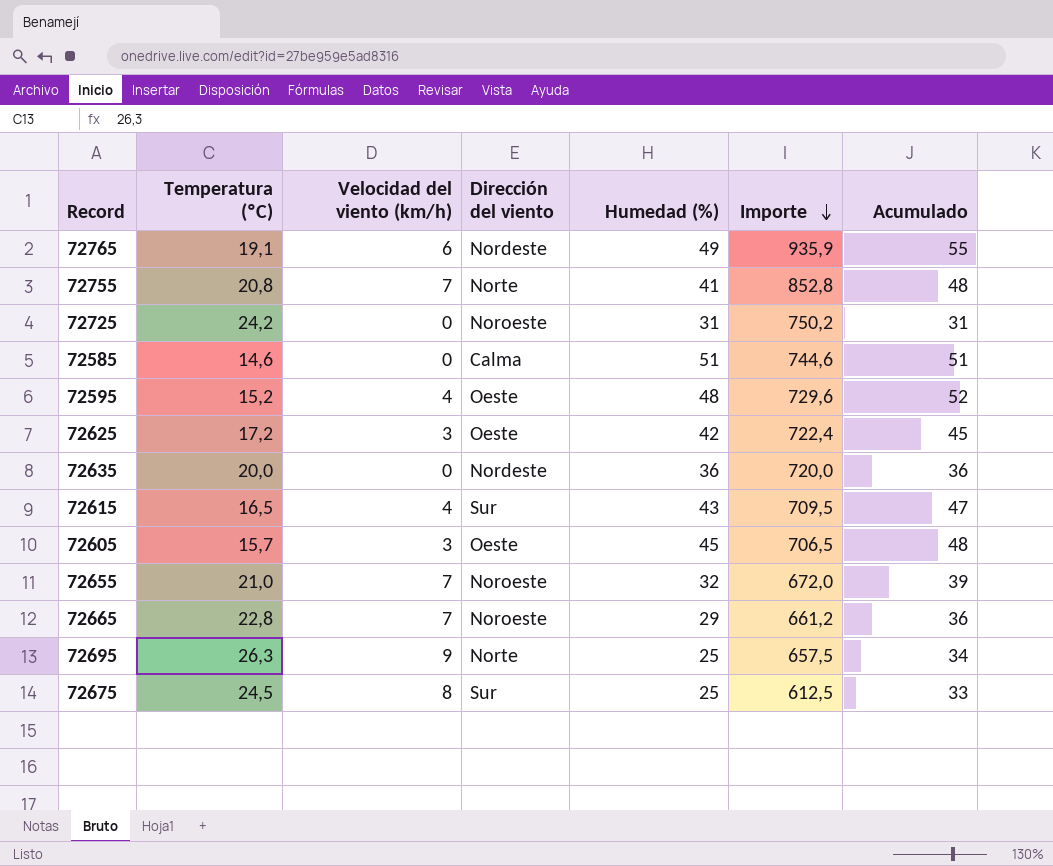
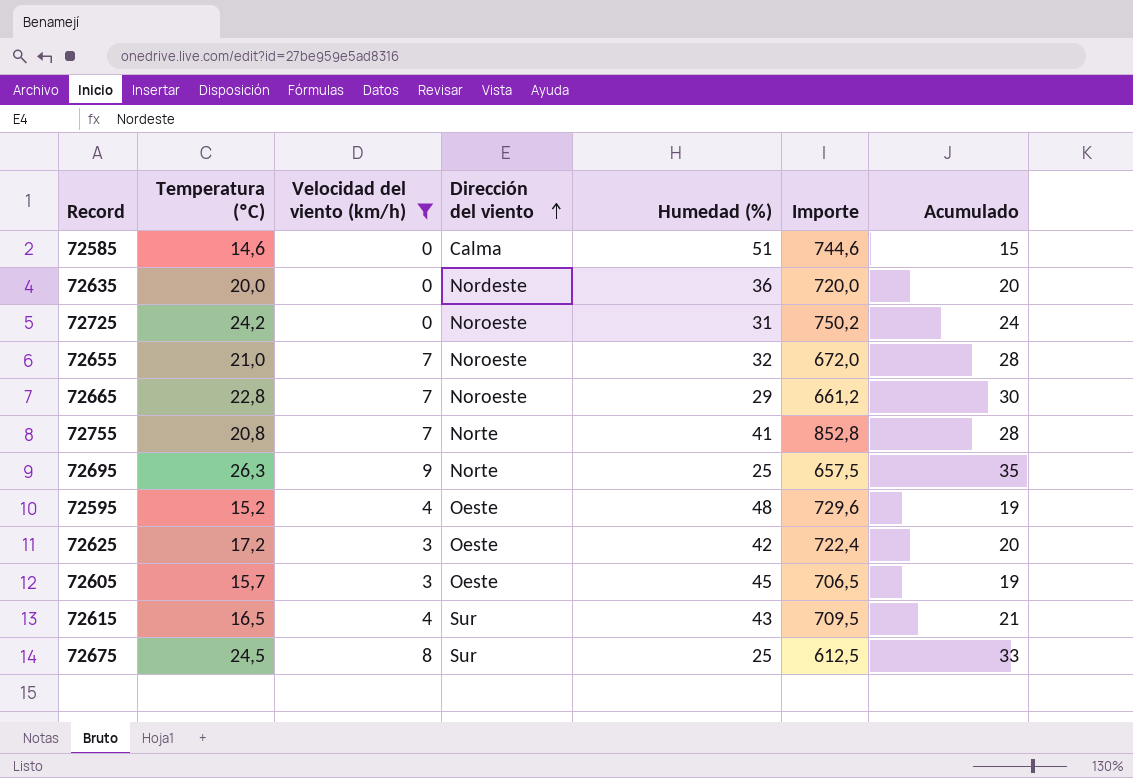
filter: none -> Velocidad del viento (km/h) != 6
row order: Importe descending -> Dirección del viento ascending
column Acumulado | formula: [Velocidad del viento (km/h)] + [Humedad (%)] -> [Temperatura (ºC)] + [Velocidad del viento (km/h)]

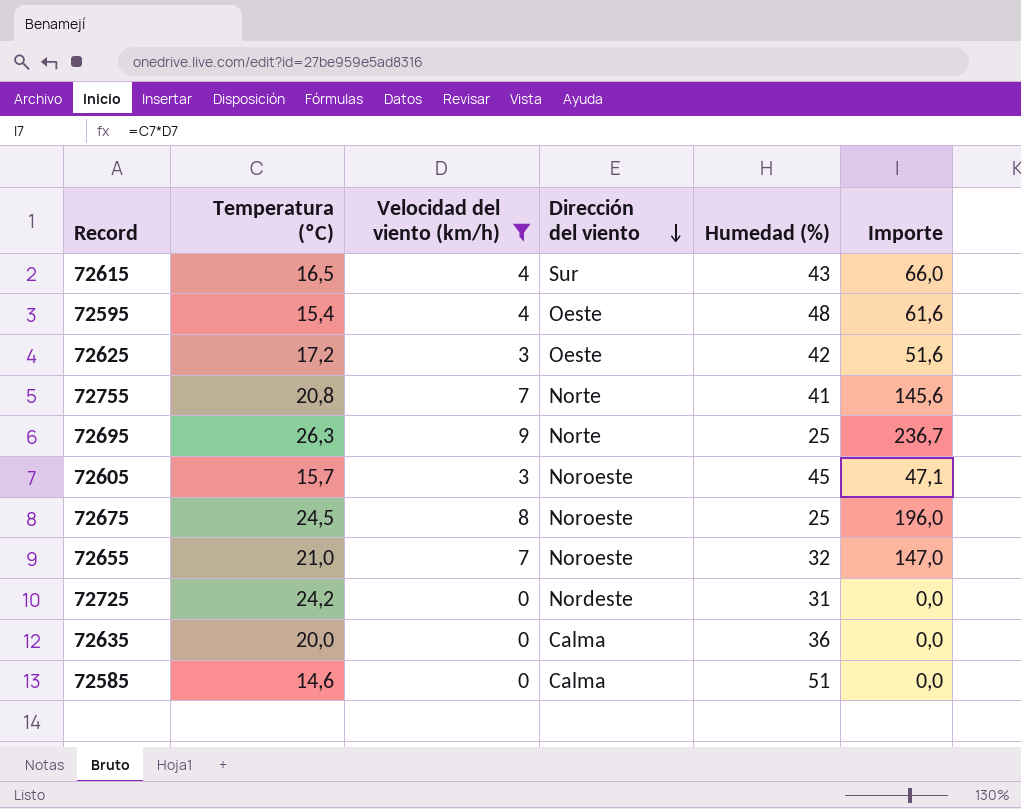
row order: Dirección del viento ascending -> Dirección del viento descending
column Acumulado | formula: [Temperatura (ºC)] + [Velocidad del viento (km/h)] -> none
column Importe | formula: [Temperatura (ºC)] * [Humedad (%)] -> [Temperatura (ºC)] * [Velocidad del viento (km/h)]
row 72665: 22,8 | 7 | Noroeste | 29 | 661,2 | 30 -> none
72595 | Temperatura (ºC): 15,2 -> 15,4
72605 | Dirección del viento: Oeste -> Noroeste
72675 | Dirección del viento: Sur -> Noroeste
72725 | Dirección del viento: Noroeste -> Nordeste
72635 | Dirección del viento: Nordeste -> Calma

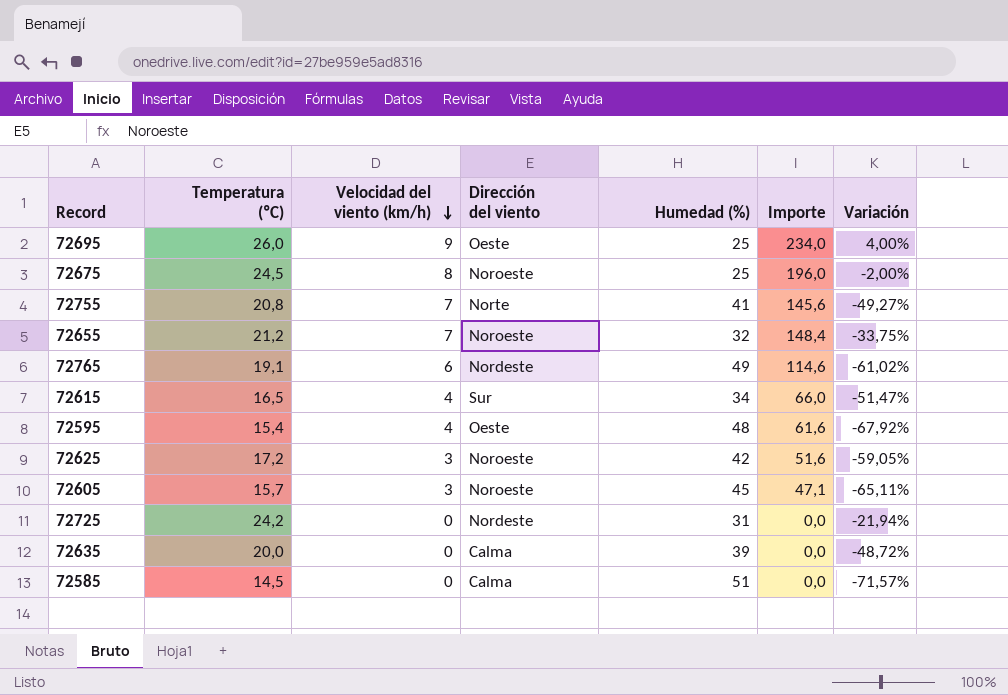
filter: Velocidad del viento (km/h) != 6 -> none
row order: Dirección del viento descending -> Velocidad del viento (km/h) descending
column Variación | formula: none -> ([Temperatura (ºC)] - [Humedad (%)]) / [Humedad (%)]
72695 | Temperatura (ºC): 26,3 -> 26,0
72695 | Dirección del viento: Norte -> Oeste
72695 | Importe: 236,7 -> 234,0
72655 | Temperatura (ºC): 21,0 -> 21,2
72655 | Importe: 147,0 -> 148,4
72615 | Humedad (%): 43 -> 34
72625 | Dirección del viento: Oeste -> Noroeste
72635 | Humedad (%): 36 -> 39
72585 | Temperatura (ºC): 14,6 -> 14,5

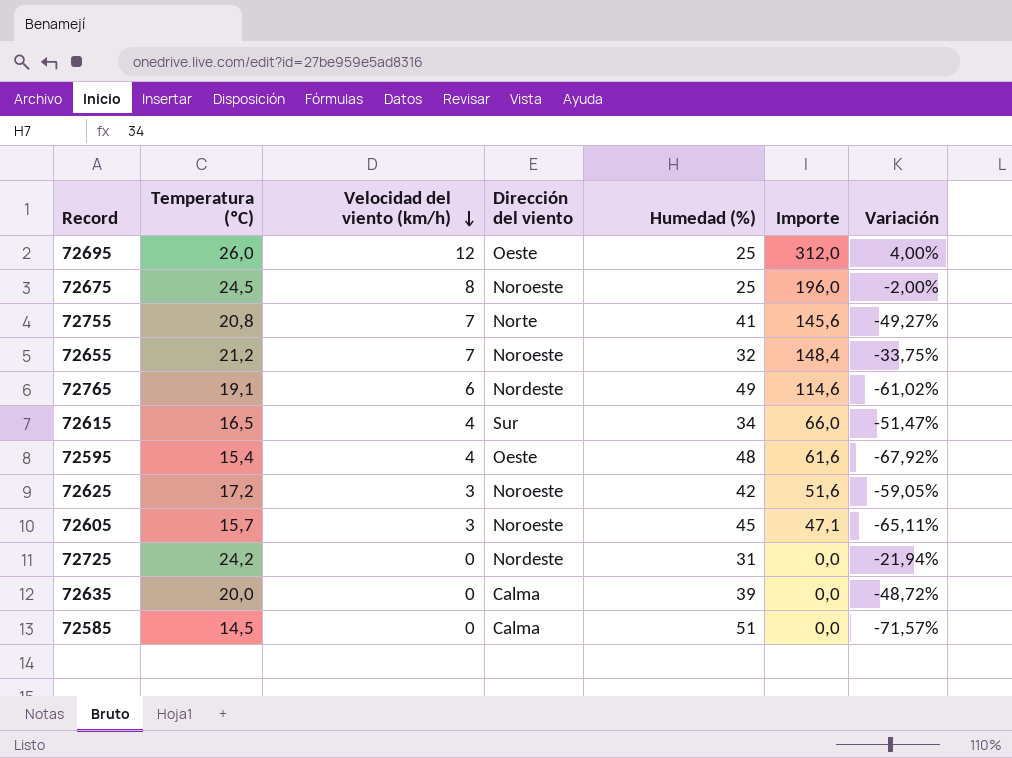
72695 | Velocidad del viento (km/h): 9 -> 12
72695 | Importe: 234,0 -> 312,0

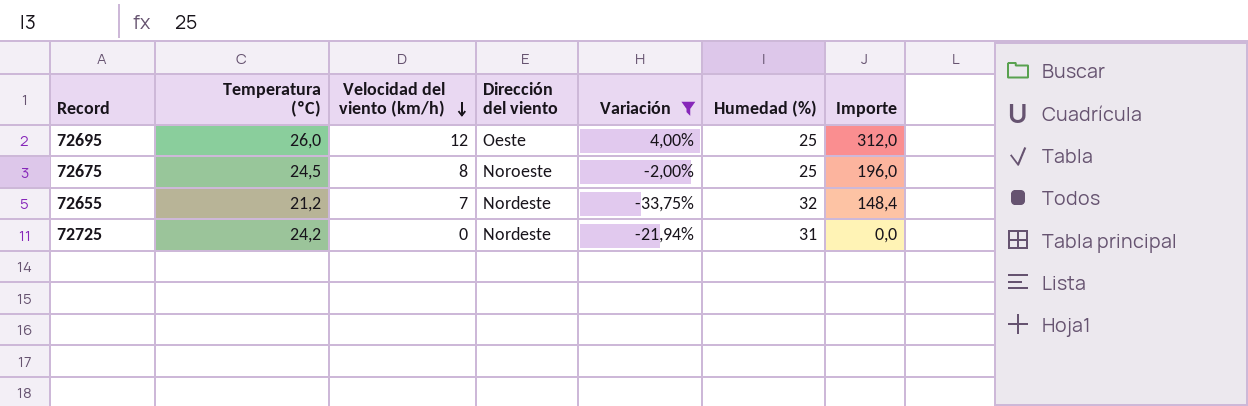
filter: none -> Variación >= -33,75%
column Variación | position: 7 -> 5
72655 | Dirección del viento: Noroeste -> Nordeste

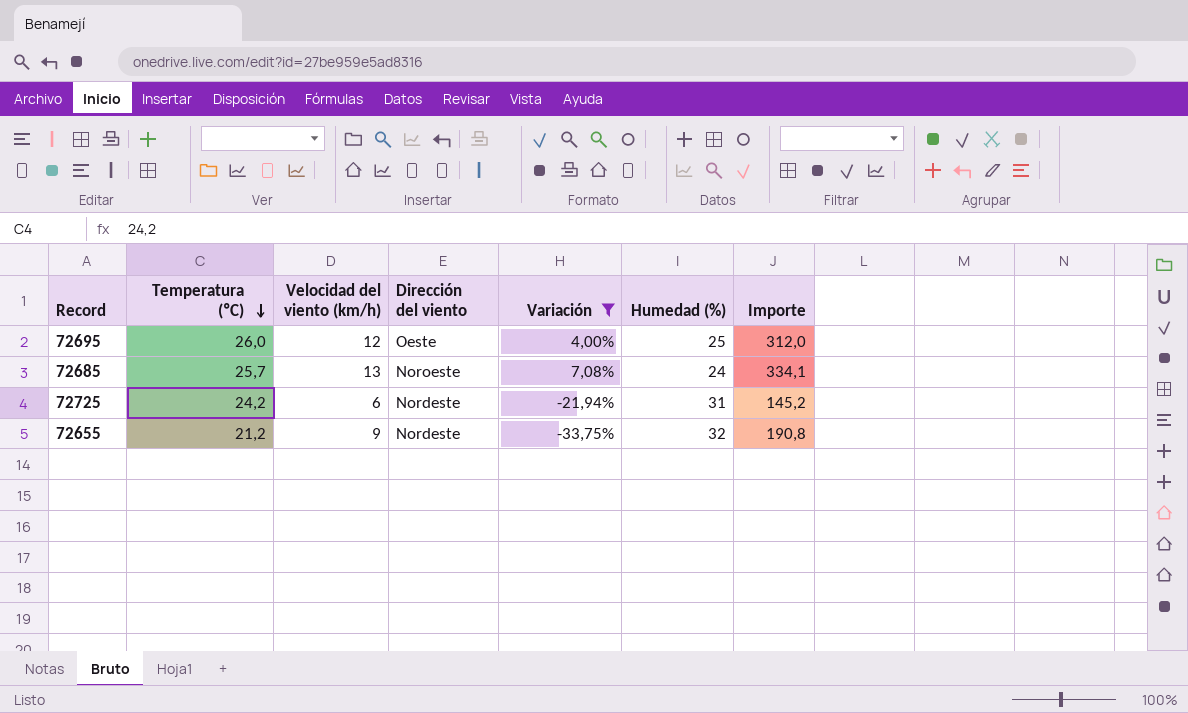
row order: Velocidad del viento (km/h) descending -> Temperatura (ºC) descending
row 72675: 24,5 | 8 | Noroeste | -2,00% | 25 | 196,0 -> none
row 72685: none -> 25,7 | 13 | Noroeste | 7,08% | 24 | 334,1
72725 | Velocidad del viento (km/h): 0 -> 6
72725 | Importe: 0,0 -> 145,2
72655 | Velocidad del viento (km/h): 7 -> 9
72655 | Importe: 148,4 -> 190,8

